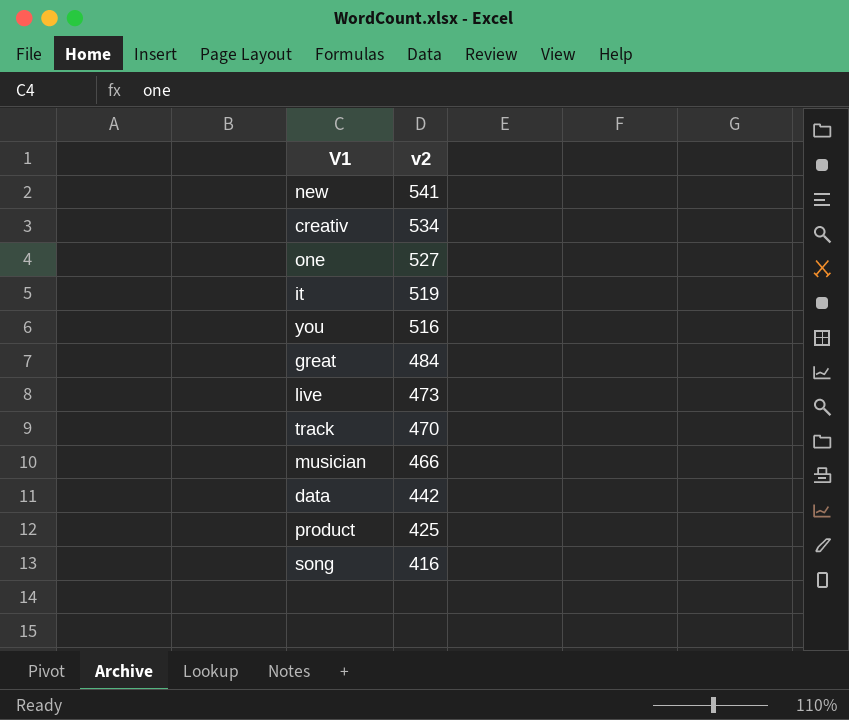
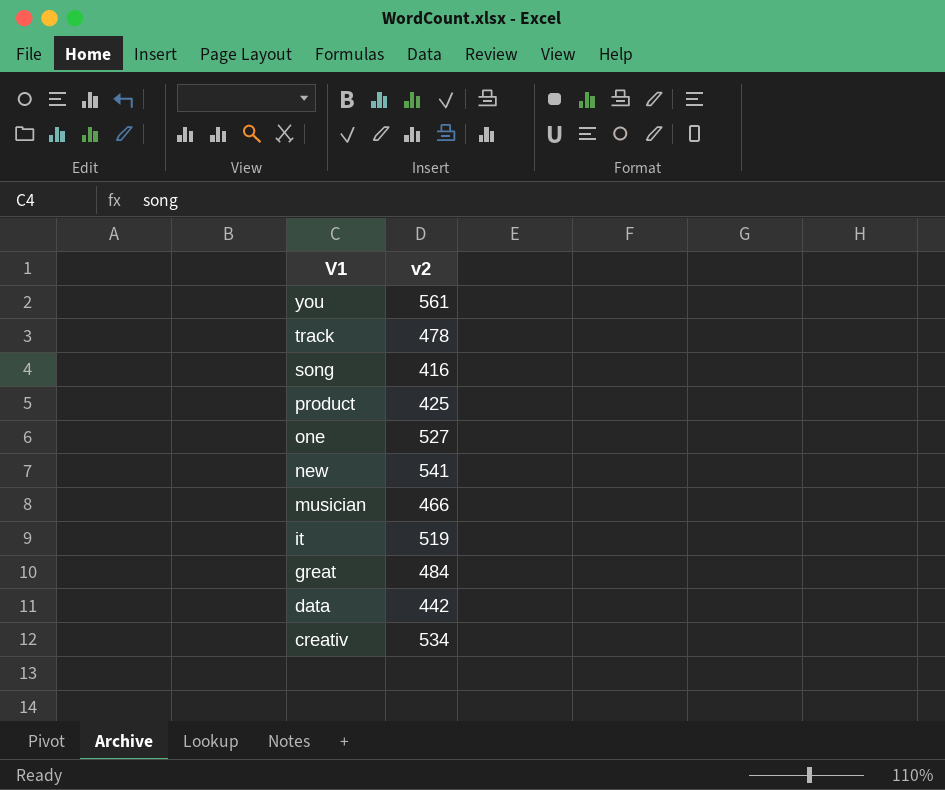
row order: v2 descending -> V1 descending
row live: 473 -> none
you | v2: 516 -> 561
track | v2: 470 -> 478

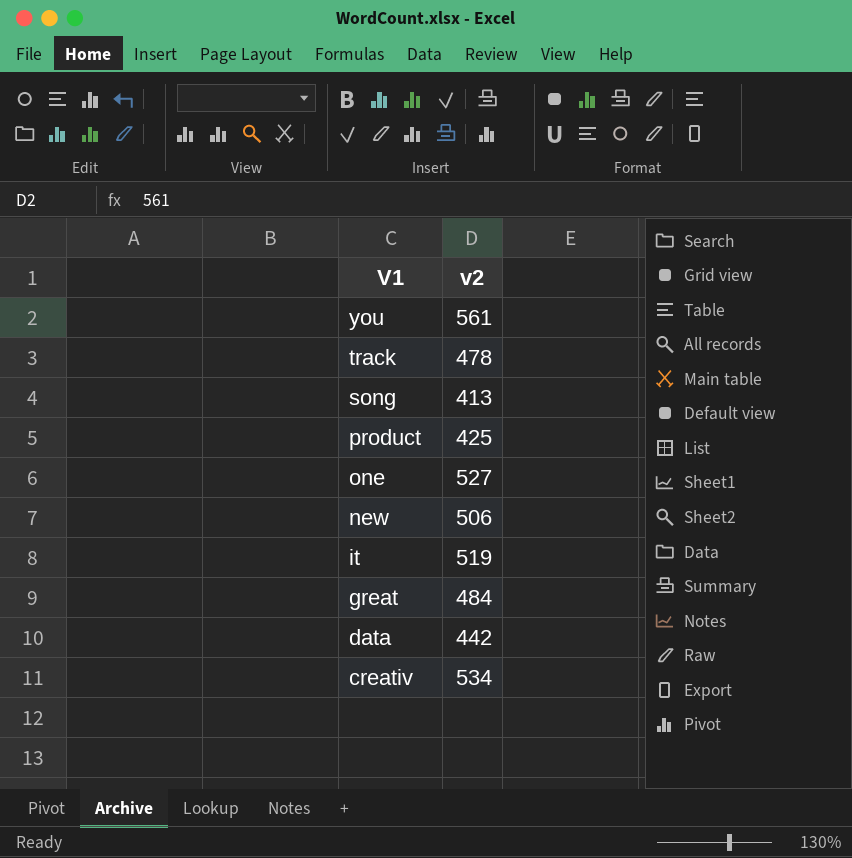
row musician: 466 -> none
song | v2: 416 -> 413
new | v2: 541 -> 506

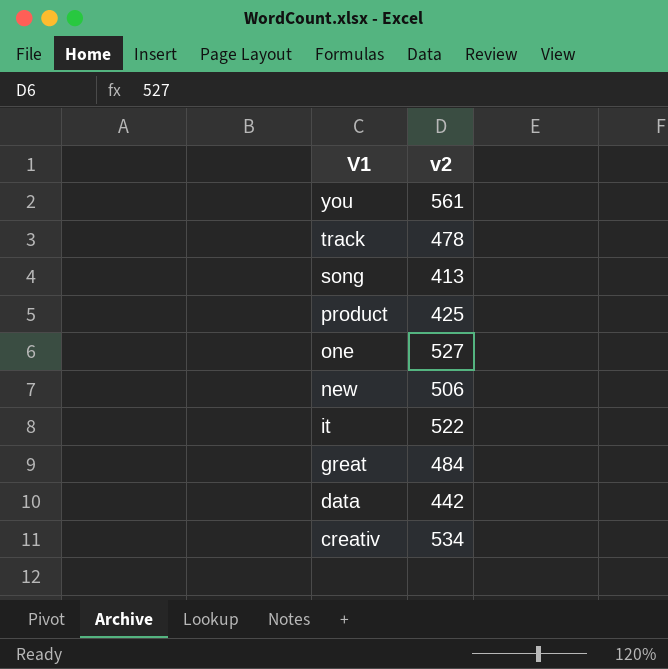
it | v2: 519 -> 522

